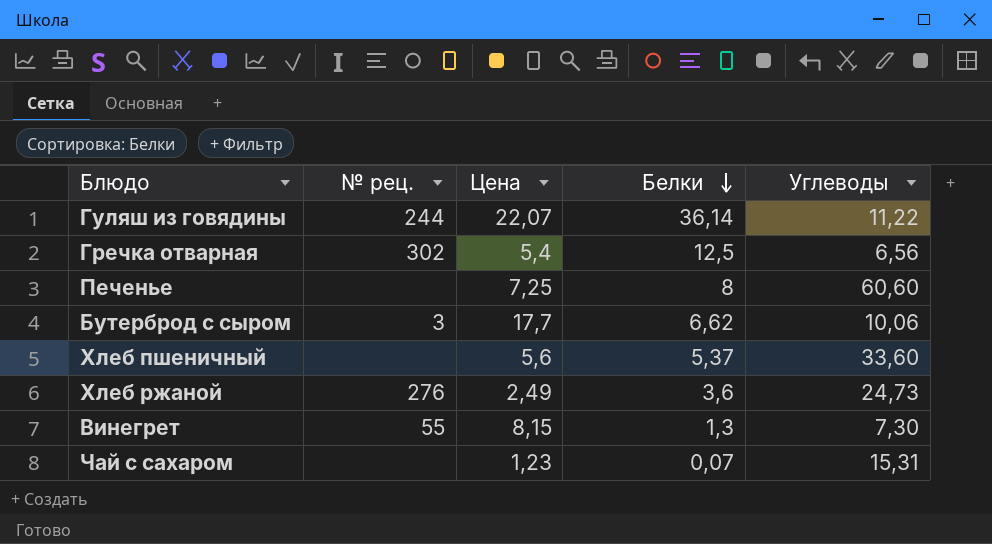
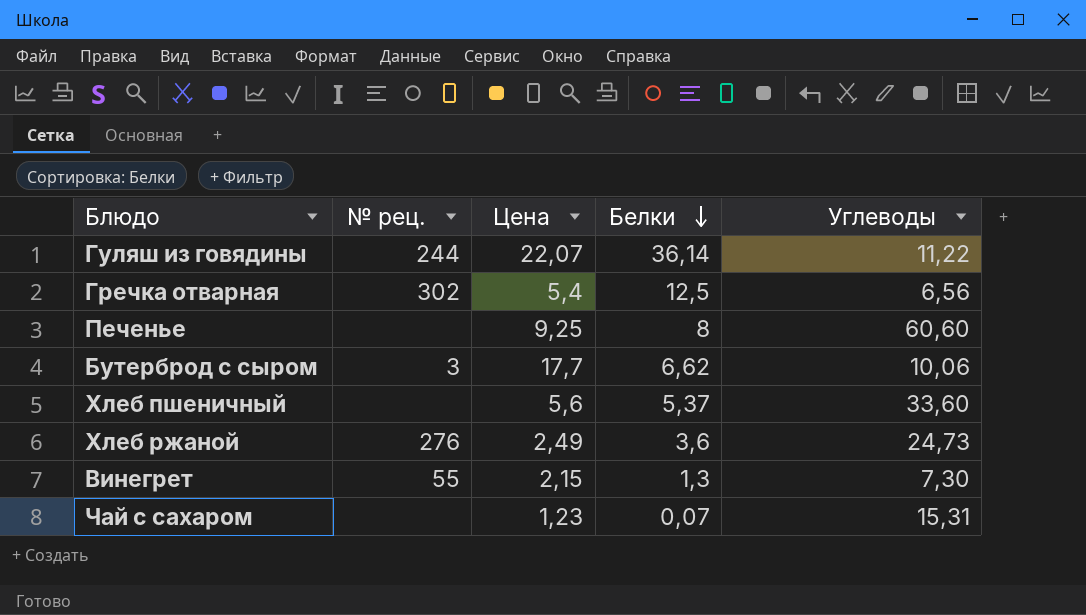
Печенье | Цена: 7,25 -> 9,25
Винегрет | Цена: 8,15 -> 2,15

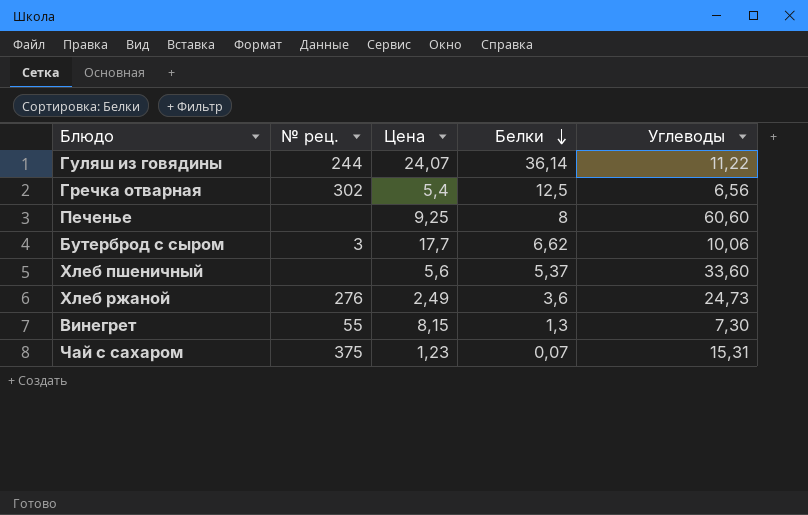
Гуляш из говядины | Цена: 22,07 -> 24,07
Винегрет | Цена: 2,15 -> 8,15
Чай с сахаром | № рец.: none -> 375

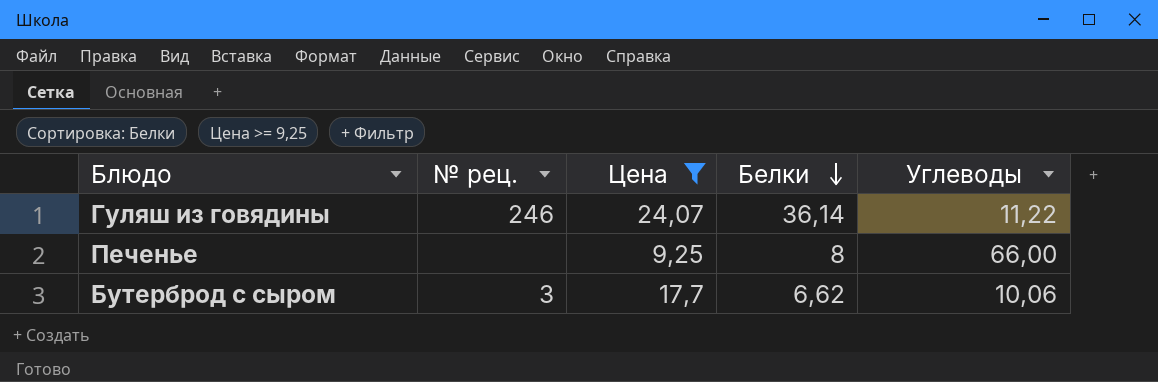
filter: none -> Цена >= 9,25
Гуляш из говядины | № рец.: 244 -> 246
Печенье | Углеводы: 60,60 -> 66,00

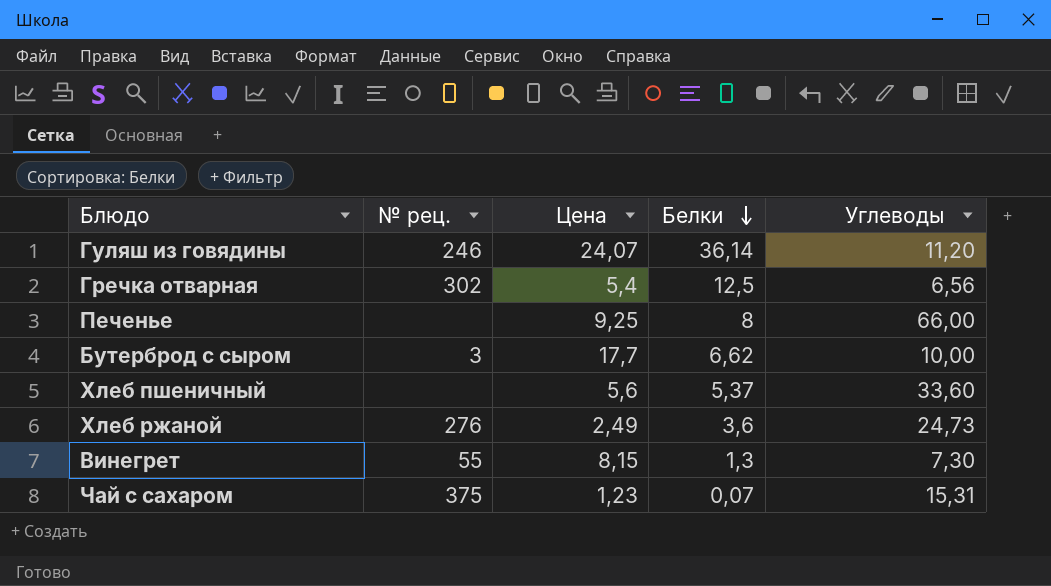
filter: Цена >= 9,25 -> none
Гуляш из говядины | Углеводы: 11,22 -> 11,20
Бутерброд с сыром | Углеводы: 10,06 -> 10,00

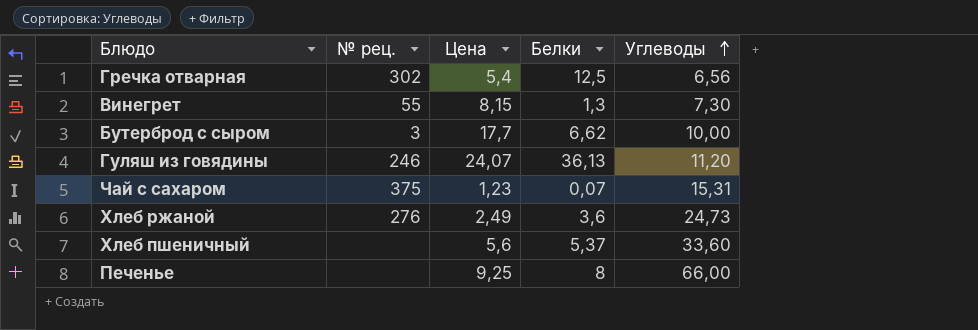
row order: Белки descending -> Углеводы ascending
Гуляш из говядины | Белки: 36,14 -> 36,13

